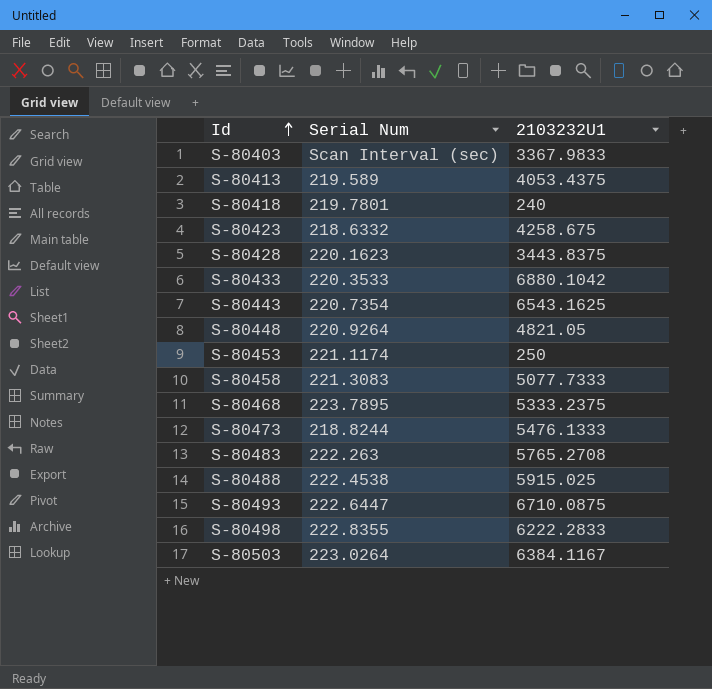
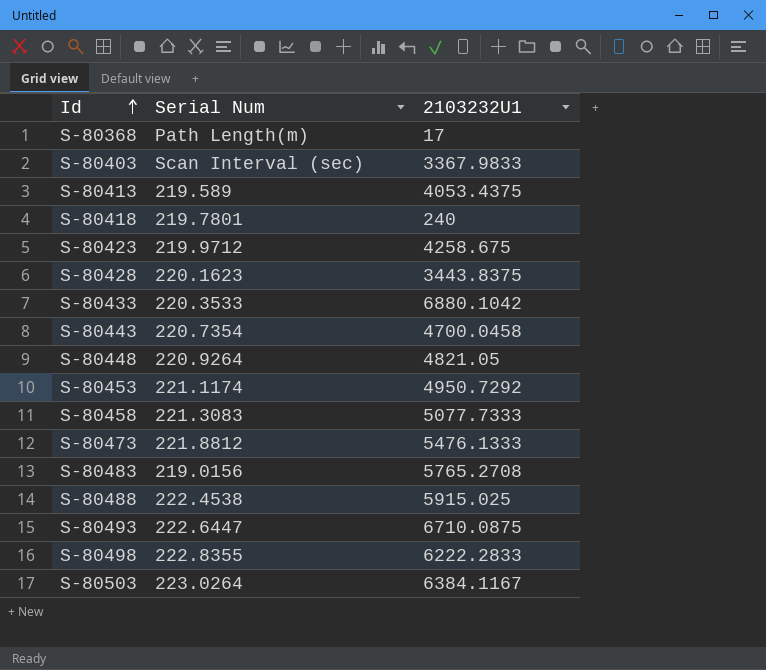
row S-80468: 223.7895 | 5333.2375 -> none
row S-80368: none -> Path Length(m) | 17
S-80423 | Serial Num: 218.6332 -> 219.9712
S-80443 | 2103232U1: 6543.1625 -> 4700.0458
S-80453 | 2103232U1: 250 -> 4950.7292
S-80473 | Serial Num: 218.8244 -> 221.8812
S-80483 | Serial Num: 222.263 -> 219.0156

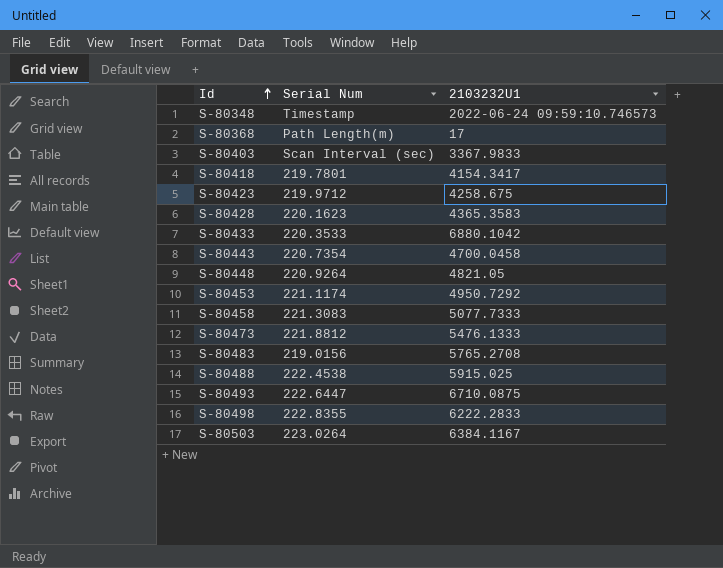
row S-80413: 219.589 | 4053.4375 -> none
row S-80348: none -> Timestamp | 2022-06-24 09:59:10.746573
S-80418 | 2103232U1: 240 -> 4154.3417
S-80428 | 2103232U1: 3443.8375 -> 4365.3583

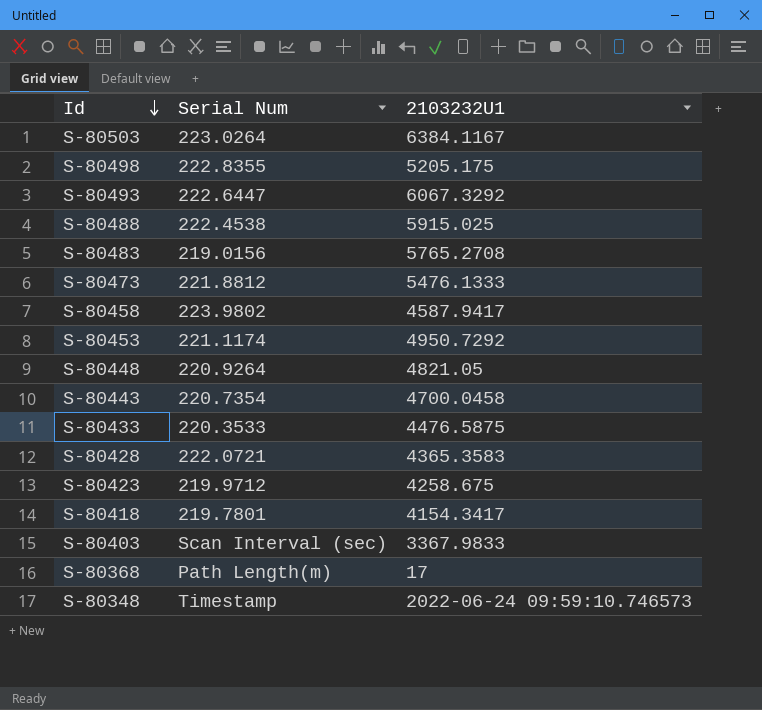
row order: Id ascending -> Id descending
S-80498 | 2103232U1: 6222.2833 -> 5205.175
S-80493 | 2103232U1: 6710.0875 -> 6067.3292
S-80458 | Serial Num: 221.3083 -> 223.9802
S-80458 | 2103232U1: 5077.7333 -> 4587.9417
S-80433 | 2103232U1: 6880.1042 -> 4476.5875
S-80428 | Serial Num: 220.1623 -> 222.0721

